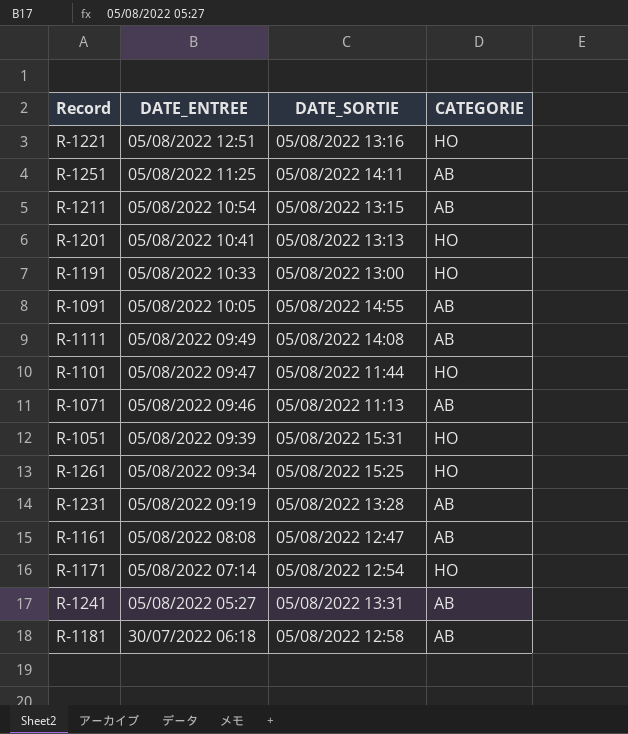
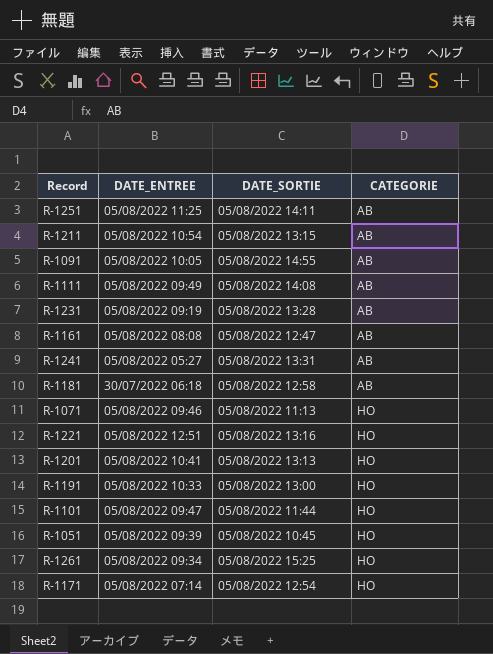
row order: DATE_ENTREE descending -> CATEGORIE ascending
R-1071 | CATEGORIE: AB -> HO
R-1051 | DATE_SORTIE: 05/08/2022 15:31 -> 05/08/2022 10:45

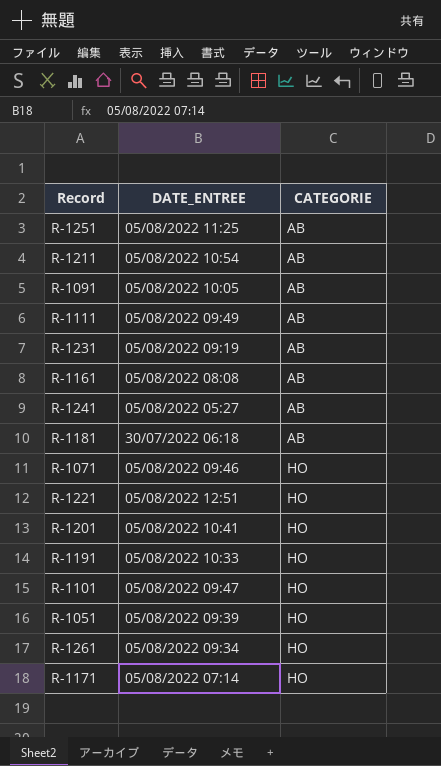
column DATE_SORTIE | position: 3 -> none

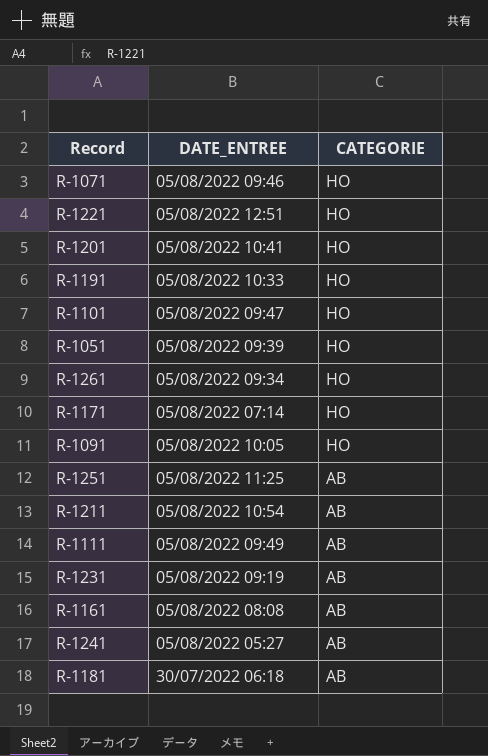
row order: CATEGORIE ascending -> CATEGORIE descending
R-1091 | CATEGORIE: AB -> HO

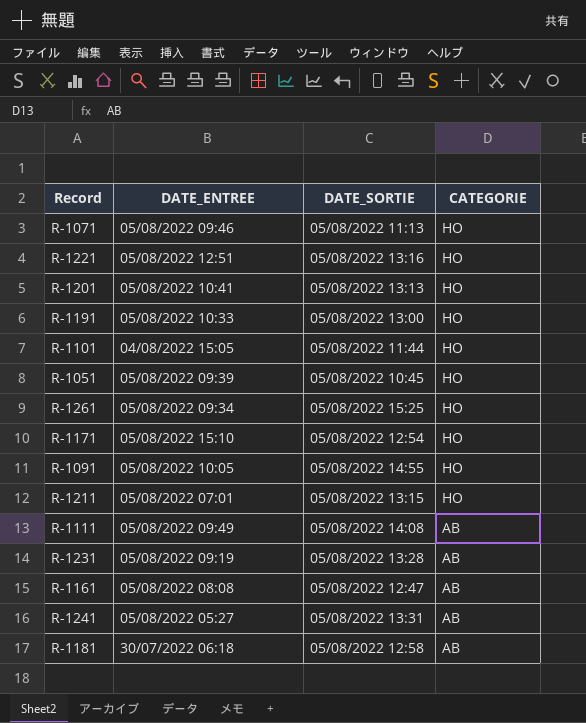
column DATE_SORTIE | position: none -> 3
row R-1251: 05/08/2022 11:25 | AB -> none
R-1101 | DATE_ENTREE: 05/08/2022 09:47 -> 04/08/2022 15:05
R-1171 | DATE_ENTREE: 05/08/2022 07:14 -> 05/08/2022 15:10
R-1211 | DATE_ENTREE: 05/08/2022 10:54 -> 05/08/2022 07:01
R-1211 | CATEGORIE: AB -> HO

